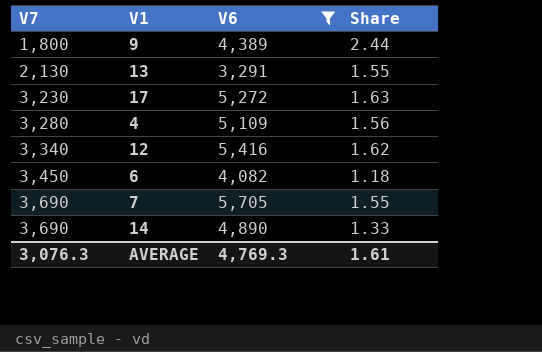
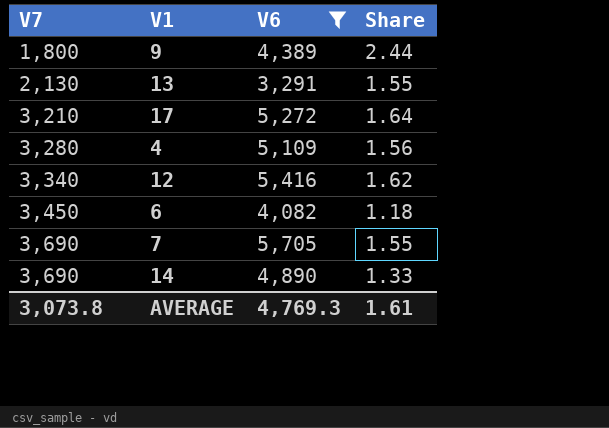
17 | V7: 3,230 -> 3,210
17 | Share: 1.63 -> 1.64
AVERAGE | V7: 3,076.3 -> 3,073.8

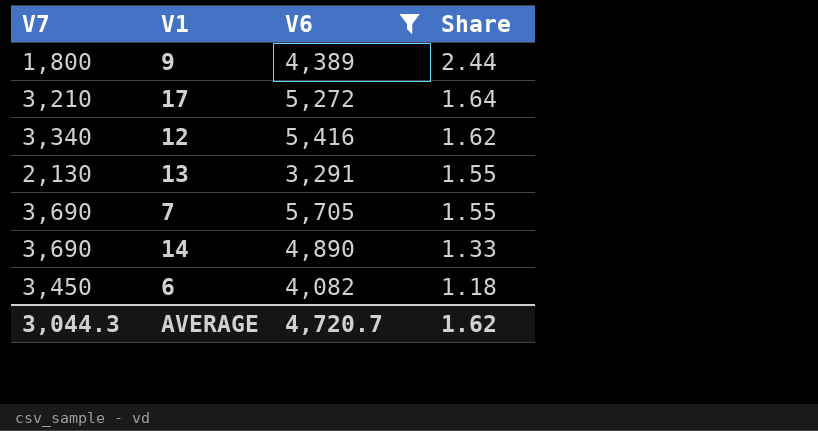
row order: V7 ascending -> Share descending
row 4: 3,280 | 5,109 | 1.56 -> none
AVERAGE | V7: 3,073.8 -> 3,044.3
AVERAGE | V6: 4,769.3 -> 4,720.7
AVERAGE | Share: 1.61 -> 1.62

